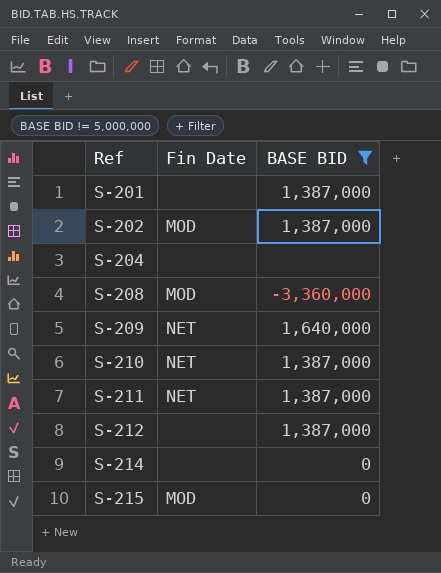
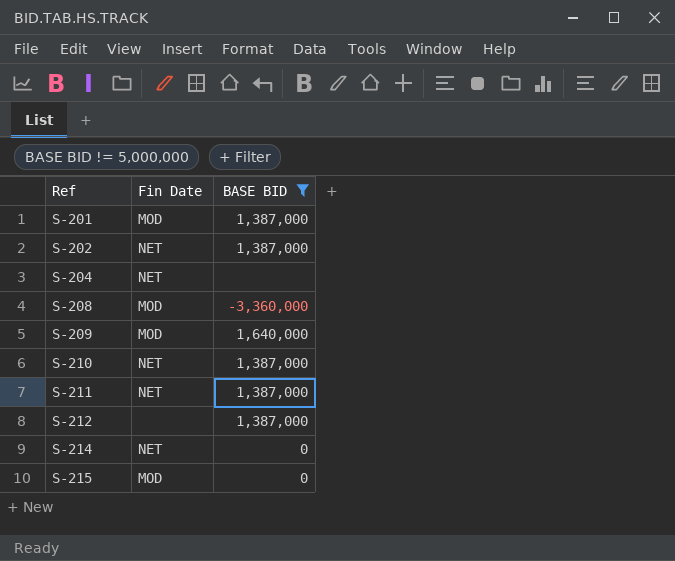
S-201 | Fin Date: none -> MOD
S-202 | Fin Date: MOD -> NET
S-204 | Fin Date: none -> NET
S-209 | Fin Date: NET -> MOD
S-214 | Fin Date: none -> NET

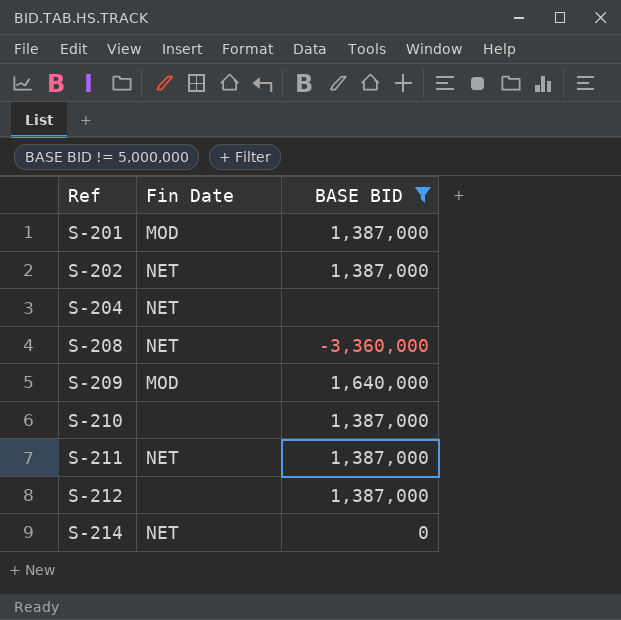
row S-215: MOD | 0 -> none
S-208 | Fin Date: MOD -> NET
S-210 | Fin Date: NET -> none

